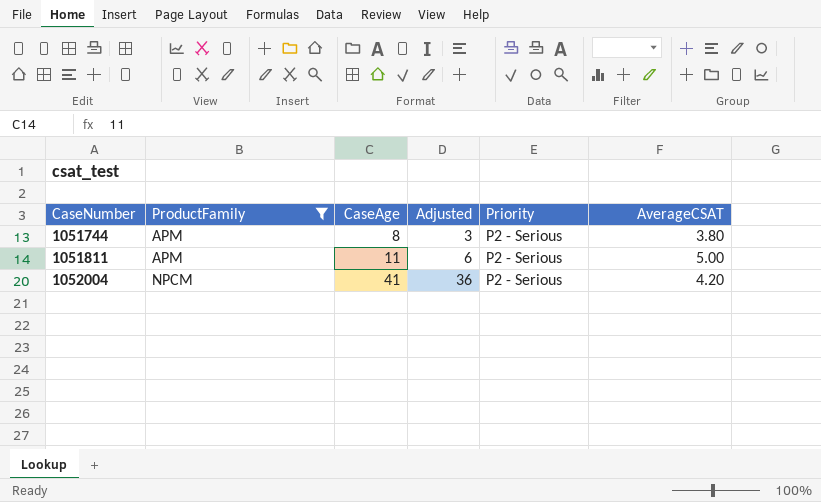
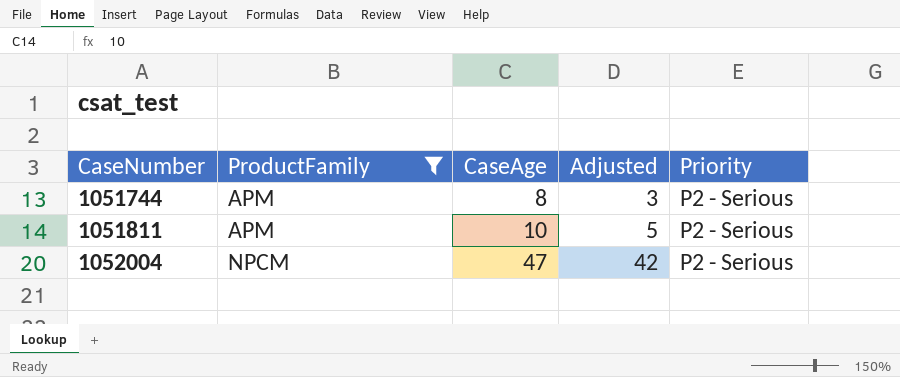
column AverageCSAT | position: 6 -> none
1051811 | CaseAge: 11 -> 10
1051811 | Adjusted: 6 -> 5
1052004 | CaseAge: 41 -> 47
1052004 | Adjusted: 36 -> 42

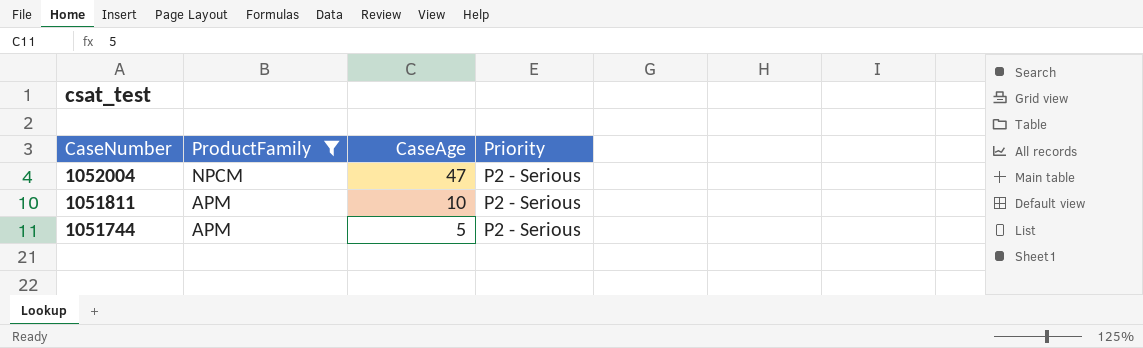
row order: CaseNumber ascending -> CaseNumber descending
column Adjusted | formula: [CaseAge] - 5 -> none
1051744 | CaseAge: 8 -> 5

